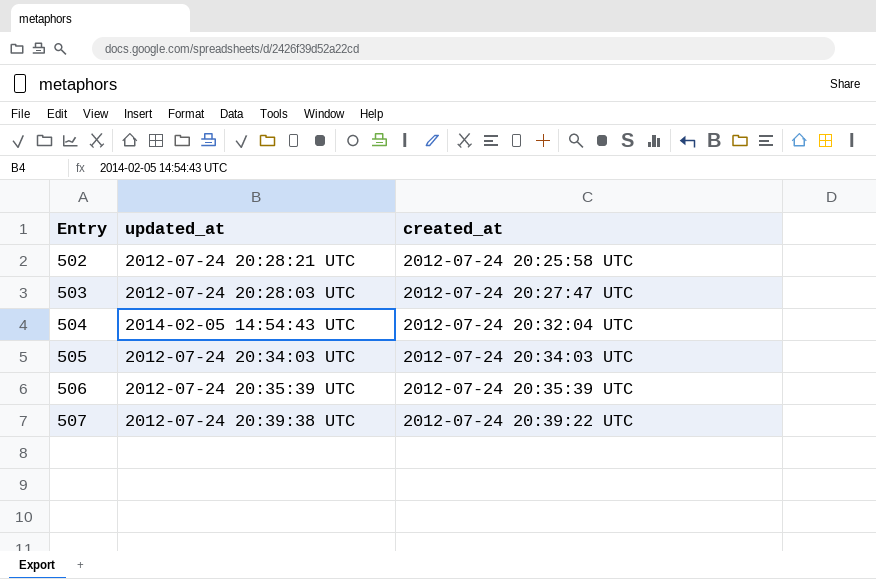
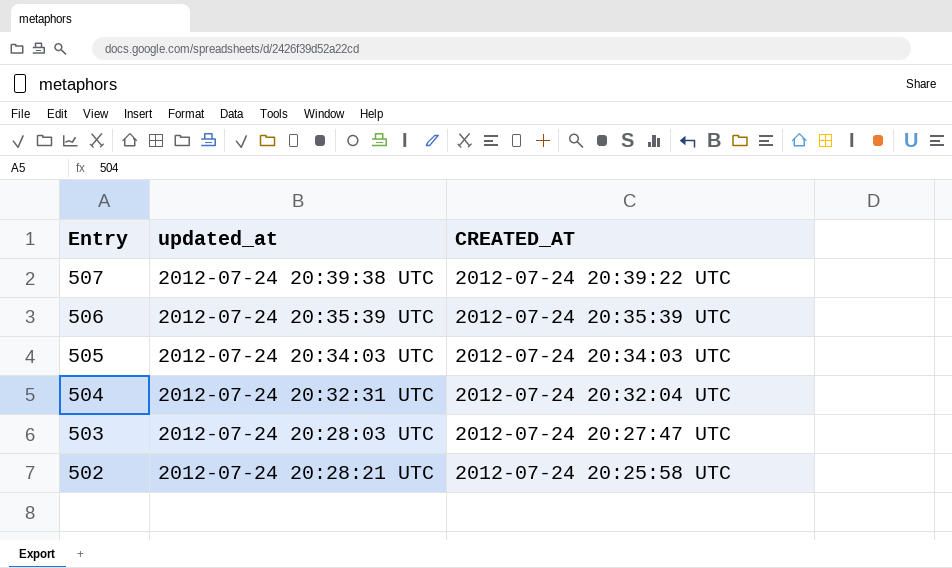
row order: Entry ascending -> Entry descending
column name: created_at -> CREATED_AT
504 | updated_at: 2014-02-05 14:54:43 UTC -> 2012-07-24 20:32:31 UTC

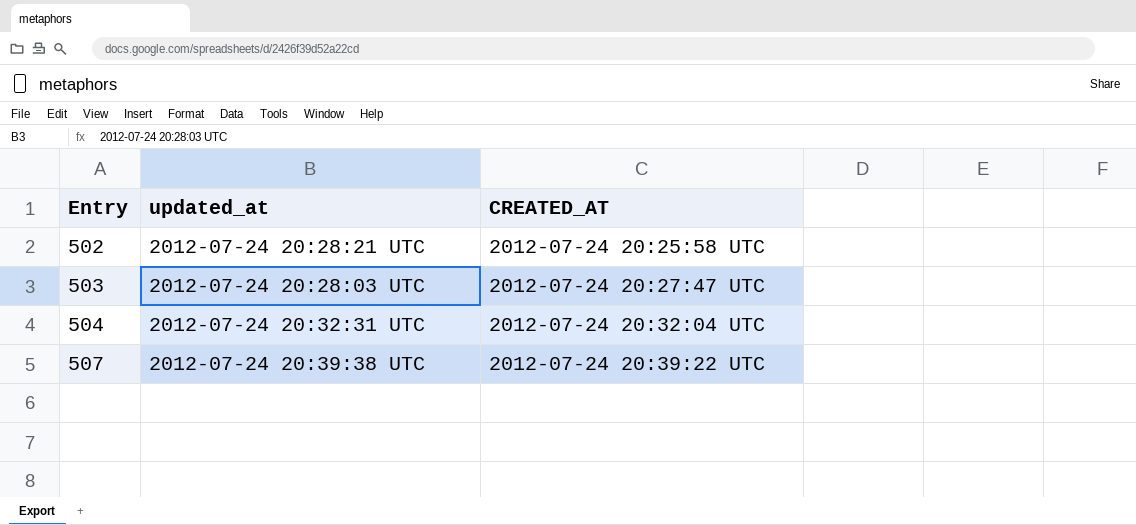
row order: Entry descending -> Entry ascending
row 506: 2012-07-24 20:35:39 UTC | 2012-07-24 20:35:39 UTC -> none
row 505: 2012-07-24 20:34:03 UTC | 2012-07-24 20:34:03 UTC -> none

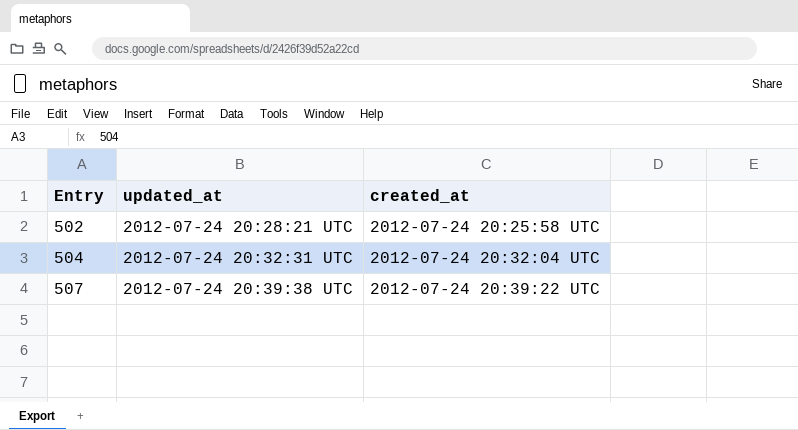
column name: CREATED_AT -> created_at
row 503: 2012-07-24 20:28:03 UTC | 2012-07-24 20:27:47 UTC -> none

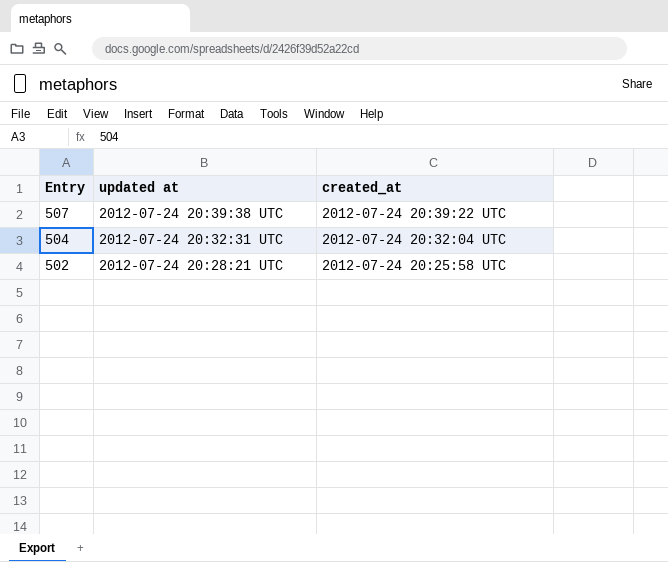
row order: Entry ascending -> Entry descending
column name: updated_at -> updated at

